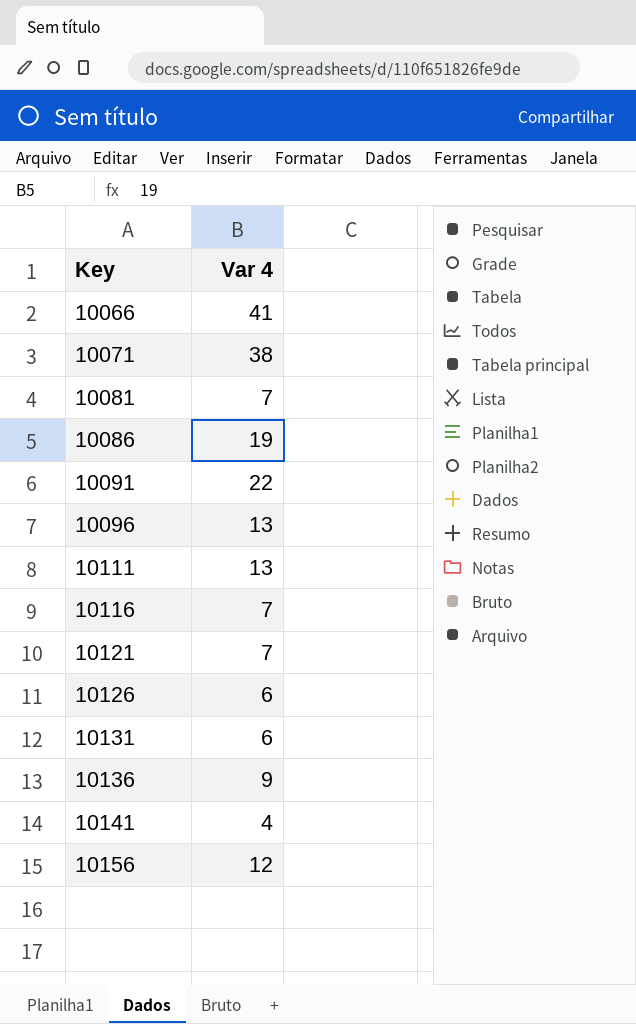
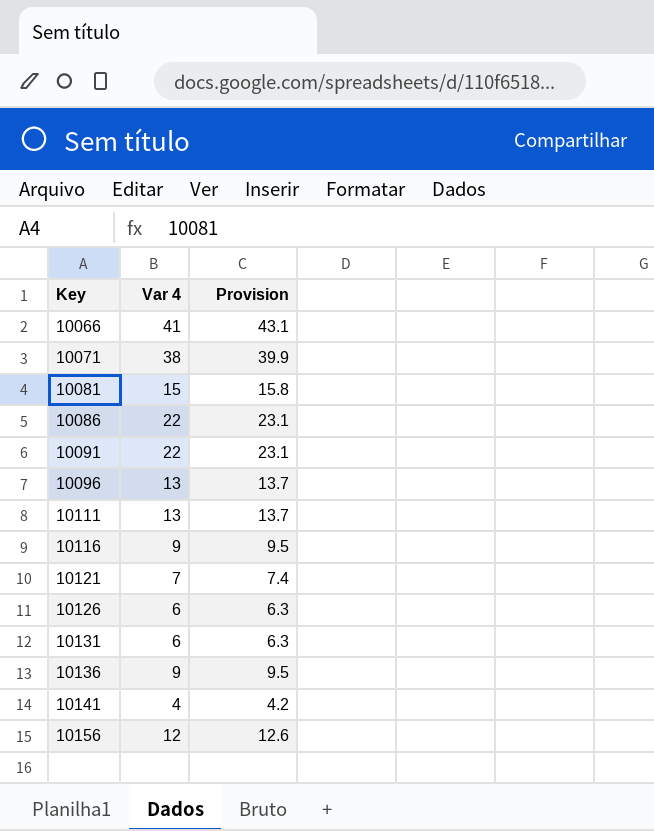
column Provision | formula: none -> [Var 4] * 1.05
10081 | Var 4: 7 -> 15
10086 | Var 4: 19 -> 22
10116 | Var 4: 7 -> 9

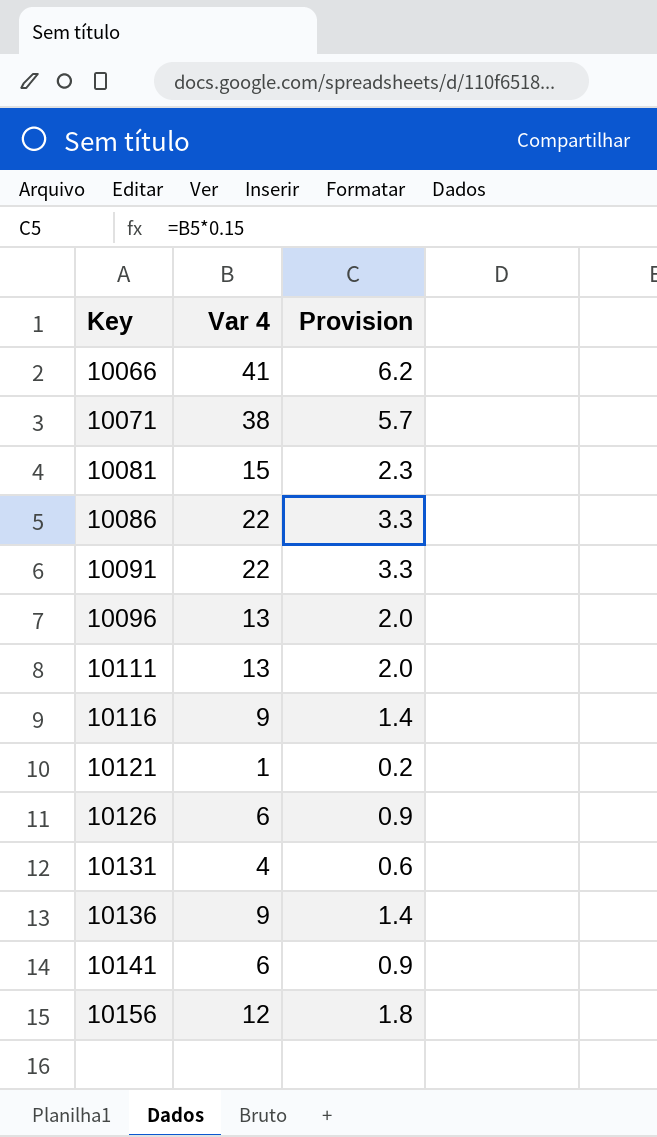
column Provision | formula: [Var 4] * 1.05 -> [Var 4] * 0.15
10121 | Var 4: 7 -> 1
10131 | Var 4: 6 -> 4
10141 | Var 4: 4 -> 6

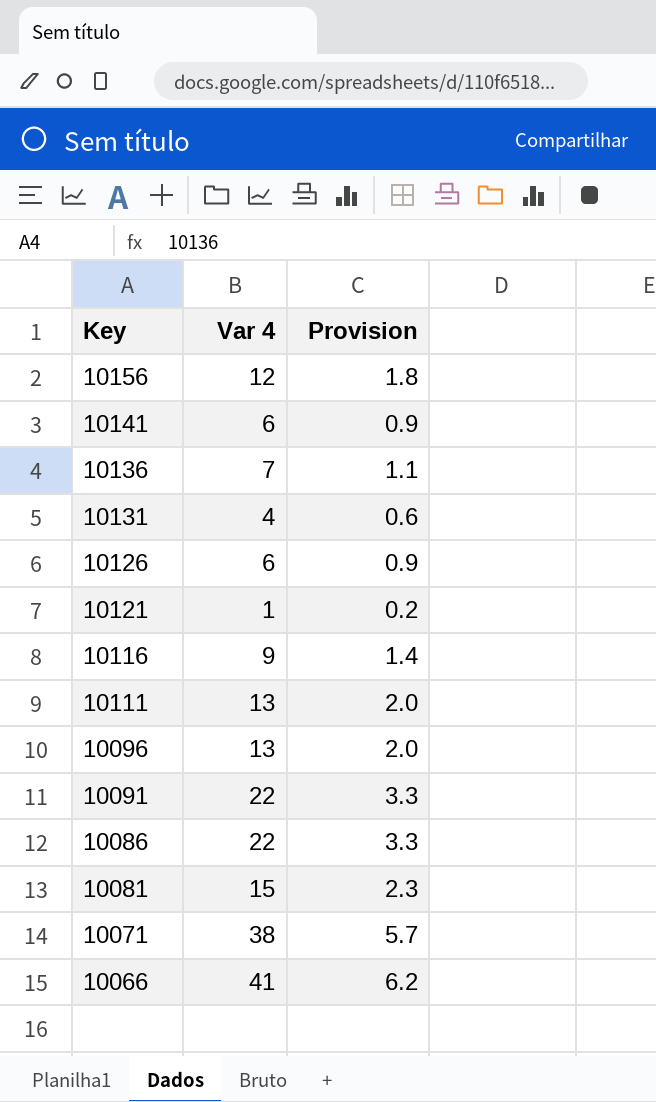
row order: Key ascending -> Key descending
10136 | Var 4: 9 -> 7
10136 | Provision: 1.4 -> 1.1

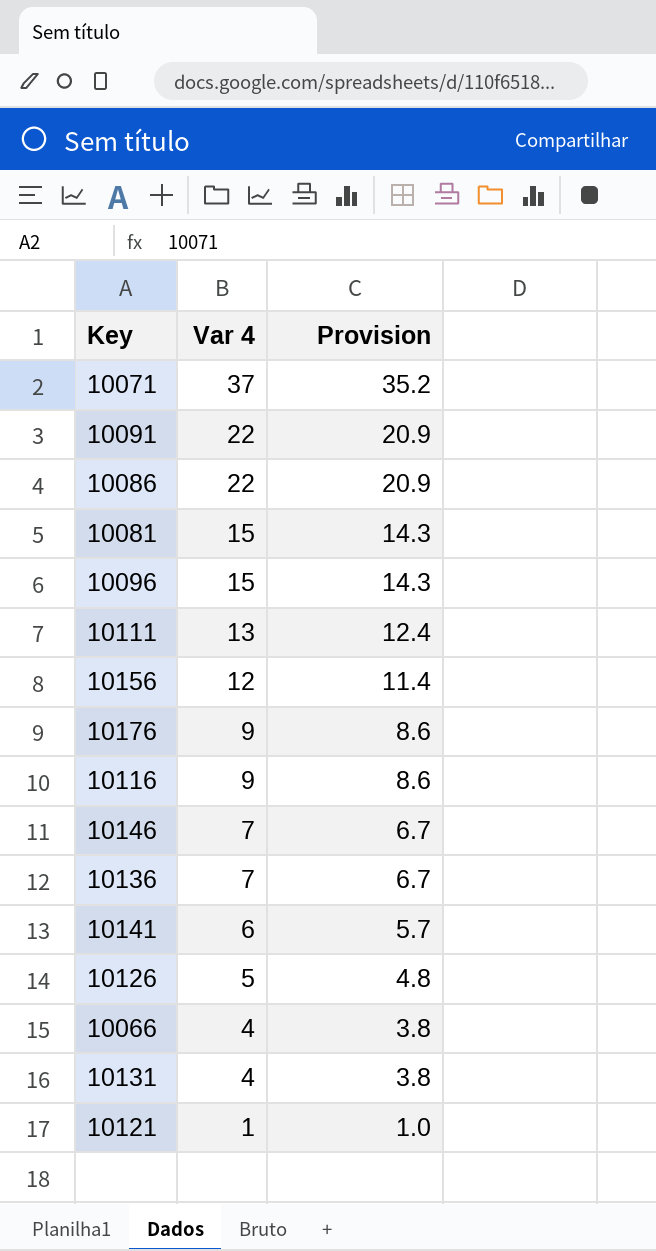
row order: Key descending -> Var 4 descending
column Provision | formula: [Var 4] * 0.15 -> [Var 4] * 0.95
10071 | Var 4: 38 -> 37
10096 | Var 4: 13 -> 15
row 10176: none -> 9 | 8.6
row 10146: none -> 7 | 6.7
10126 | Var 4: 6 -> 5
10066 | Var 4: 41 -> 4

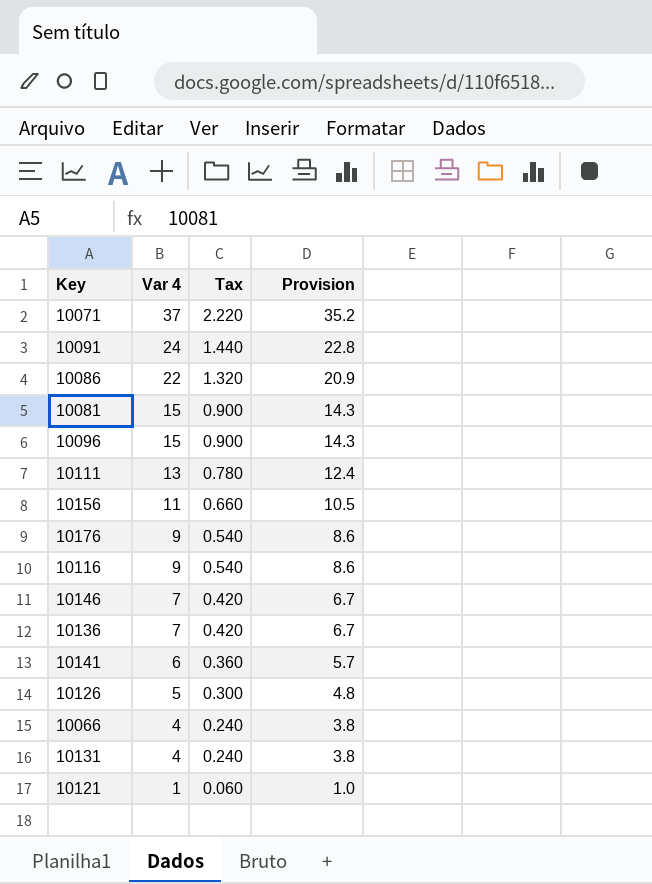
column Tax | formula: none -> [Var 4] * 0.06
10091 | Var 4: 22 -> 24
10091 | Provision: 20.9 -> 22.8
10156 | Var 4: 12 -> 11
10156 | Provision: 11.4 -> 10.5

